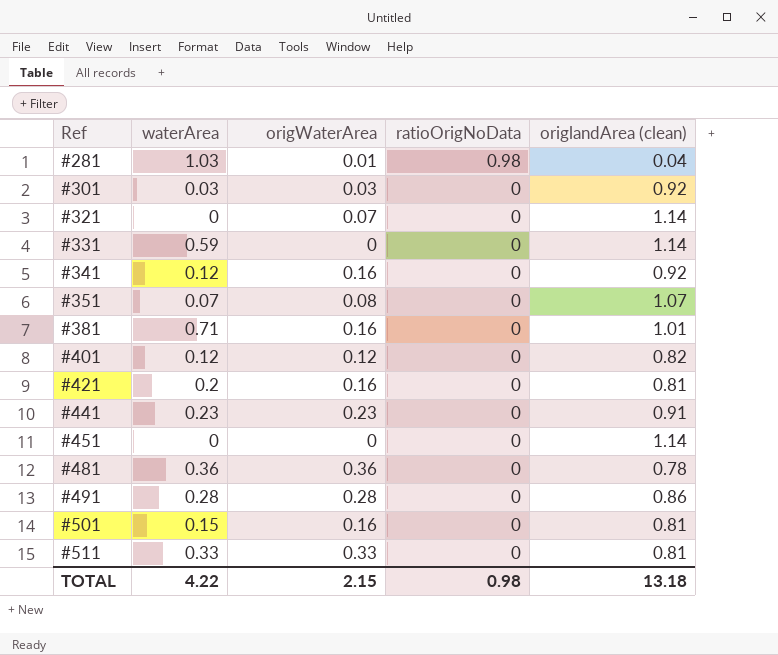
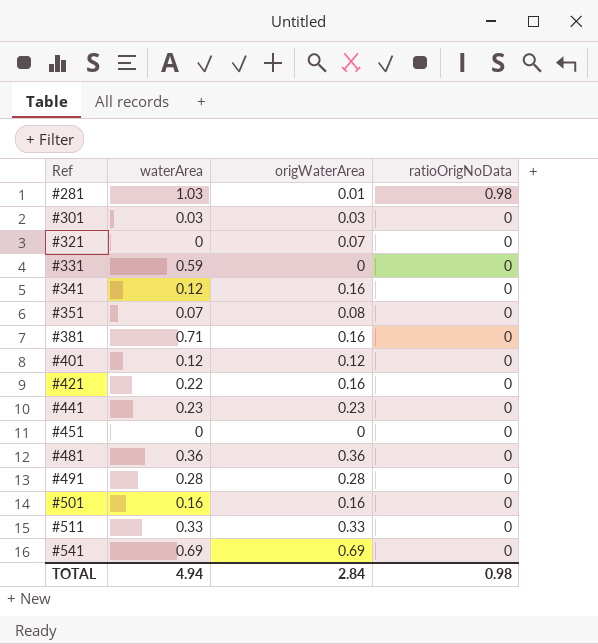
column origlandArea (clean) | position: 5 -> none
#421 | waterArea: 0.2 -> 0.22
#501 | waterArea: 0.15 -> 0.16
row #541: none -> 0.69 | 0.69 | 0
TOTAL | waterArea: 4.22 -> 4.94
TOTAL | origWaterArea: 2.15 -> 2.84

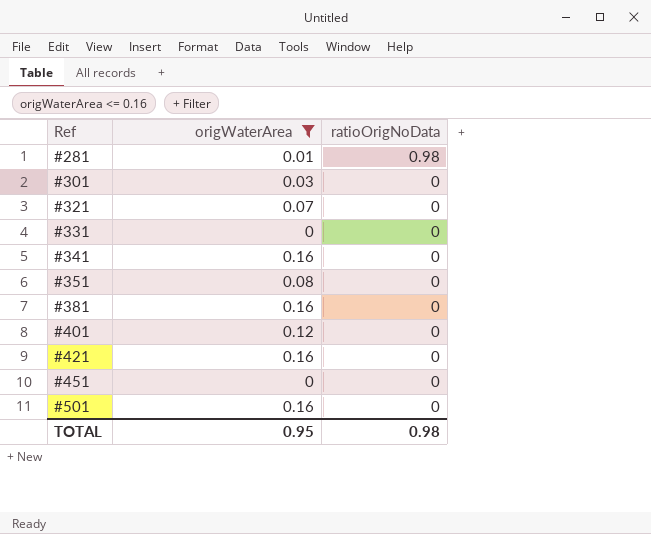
filter: none -> origWaterArea <= 0.16
column waterArea | position: 2 -> none
TOTAL | origWaterArea: 2.84 -> 0.95

